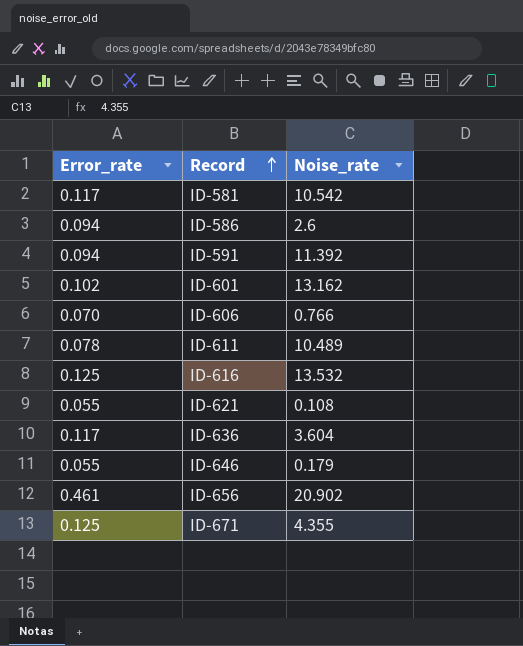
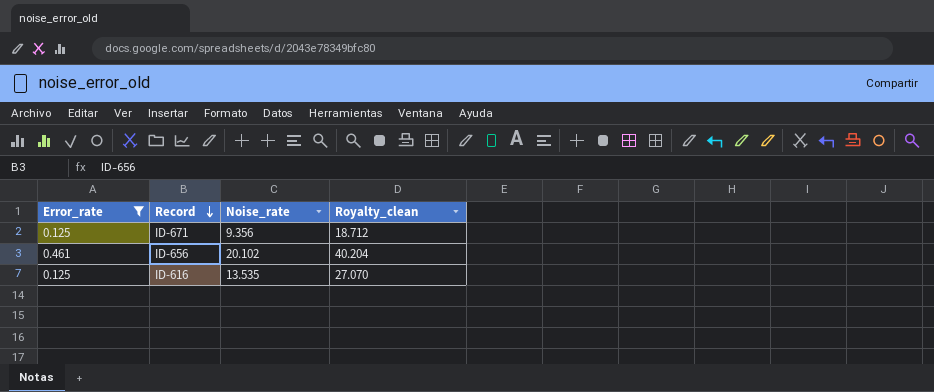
filter: none -> Error_rate >= 0.125
row order: Record ascending -> Record descending
column Royalty_clean | formula: none -> [Noise_rate] * 2
ID-671 | Noise_rate: 4.355 -> 9.356
ID-656 | Noise_rate: 20.902 -> 20.102
ID-616 | Noise_rate: 13.532 -> 13.535

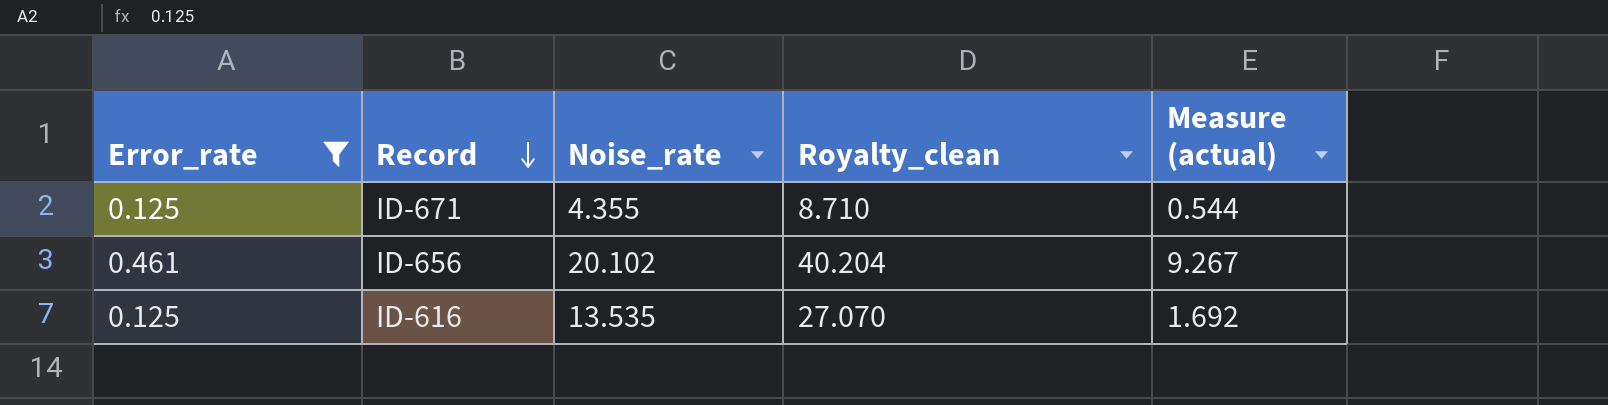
column Measure (actual) | formula: none -> [Error_rate] * [Noise_rate]
ID-671 | Noise_rate: 9.356 -> 4.355
ID-671 | Royalty_clean: 18.712 -> 8.710

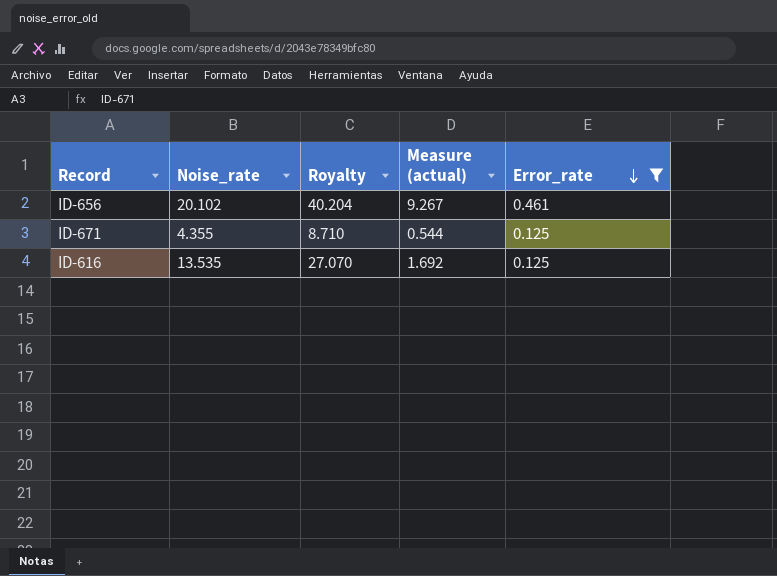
row order: Record descending -> Error_rate descending
column name: Royalty_clean -> Royalty
column Error_rate | position: 1 -> 5

